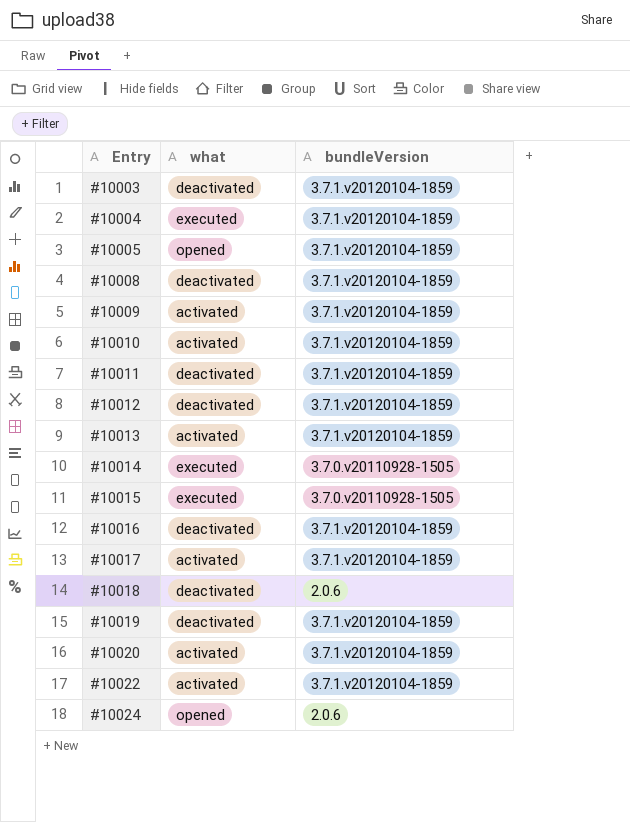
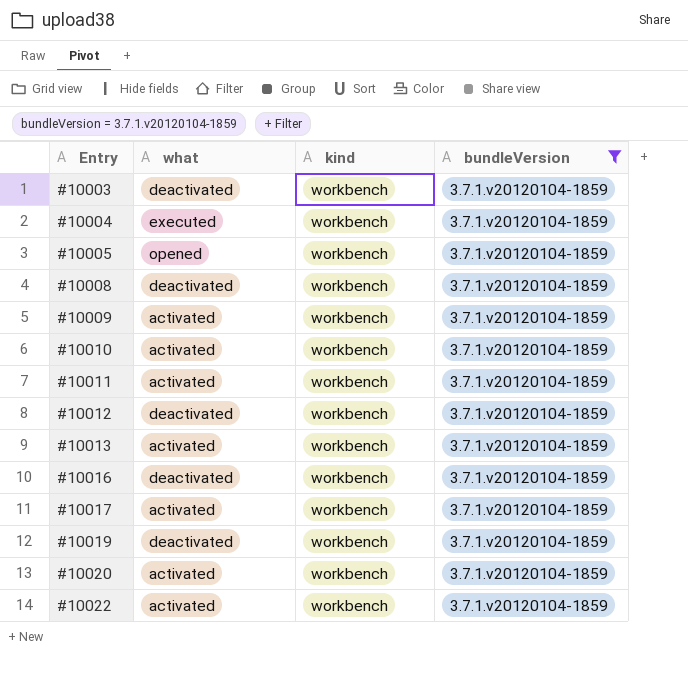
filter: none -> bundleVersion = 3.7.1.v20120104-1859
column kind | position: none -> 3
#10011 | what: deactivated -> activated

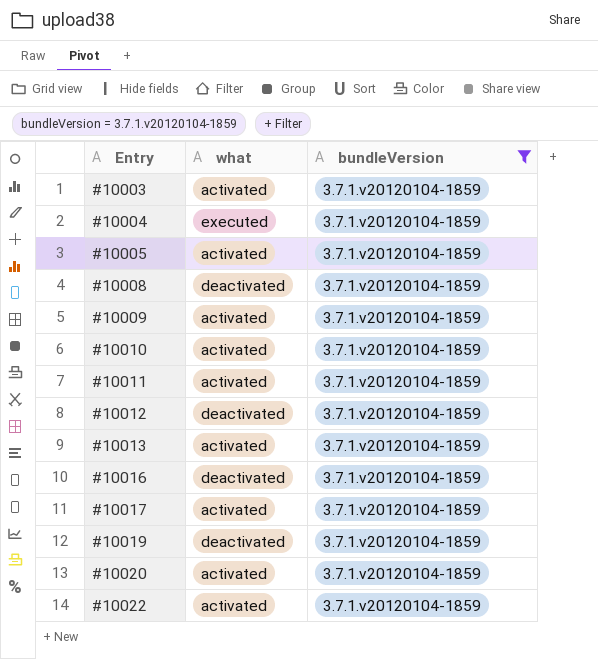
column kind | position: 3 -> none
#10003 | what: deactivated -> activated
#10005 | what: opened -> activated

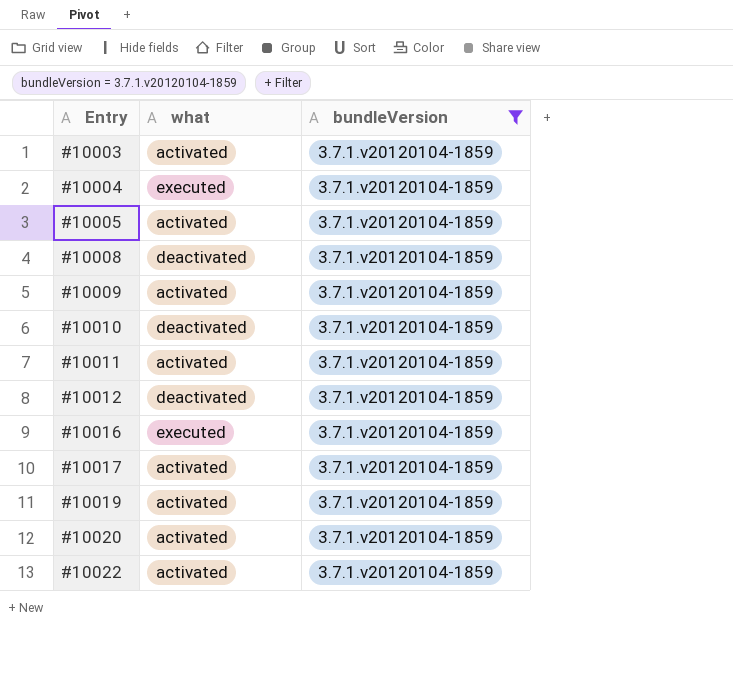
row #10013: activated | 3.7.1.v20120104-1859 -> none
#10010 | what: activated -> deactivated
#10016 | what: deactivated -> executed
#10019 | what: deactivated -> activated

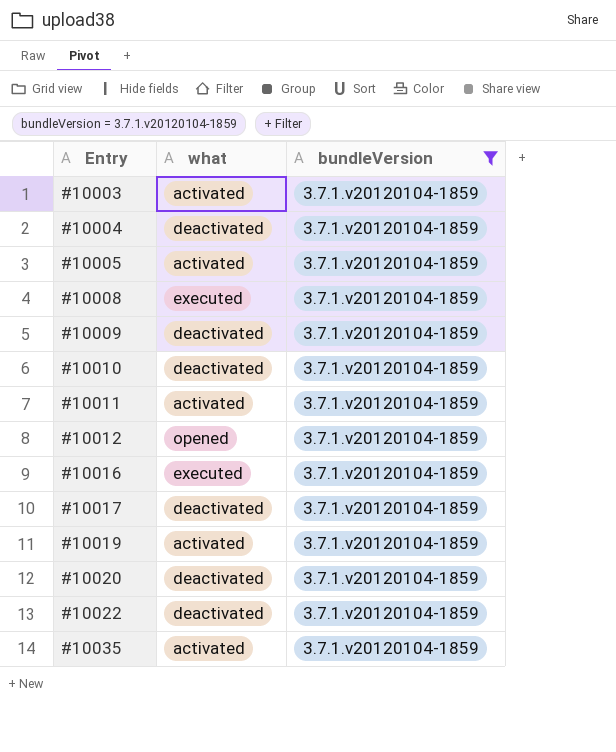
#10004 | what: executed -> deactivated
#10008 | what: deactivated -> executed
#10009 | what: activated -> deactivated
#10012 | what: deactivated -> opened
#10017 | what: activated -> deactivated
#10020 | what: activated -> deactivated
#10022 | what: activated -> deactivated
row #10035: none -> activated | 3.7.1.v20120104-1859

